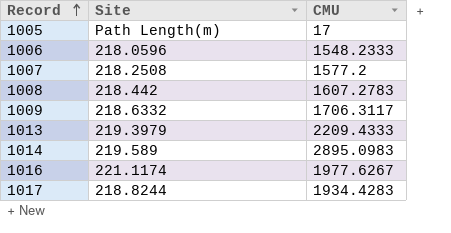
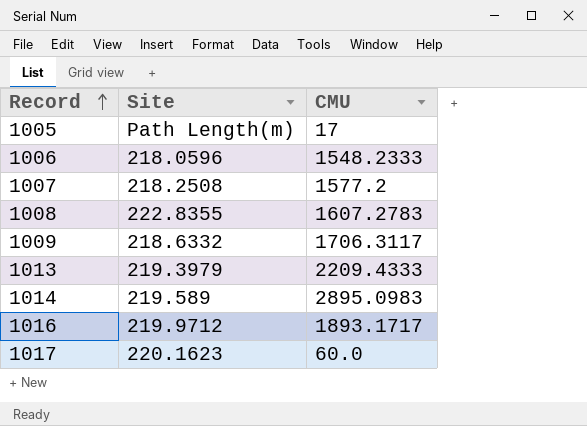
1008 | Site: 218.442 -> 222.8355
1016 | Site: 221.1174 -> 219.9712
1016 | CMU: 1977.6267 -> 1893.1717
1017 | Site: 218.8244 -> 220.1623
1017 | CMU: 1934.4283 -> 60.0

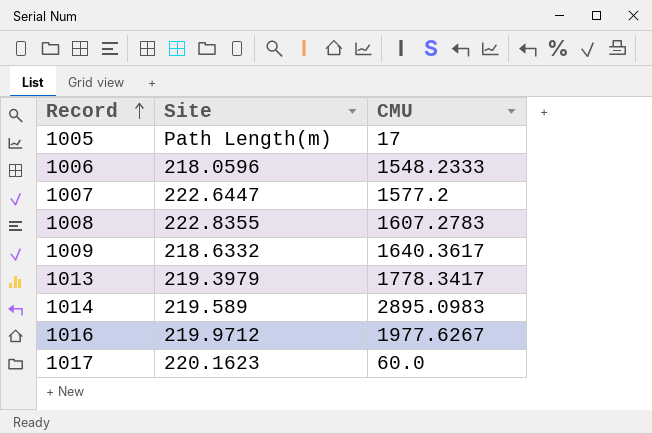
1007 | Site: 218.2508 -> 222.6447
1009 | CMU: 1706.3117 -> 1640.3617
1013 | CMU: 2209.4333 -> 1778.3417
1016 | CMU: 1893.1717 -> 1977.6267

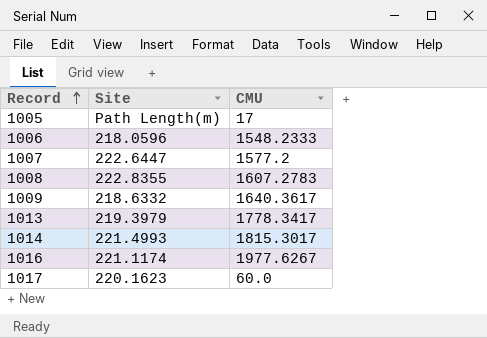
1014 | Site: 219.589 -> 221.4993
1014 | CMU: 2895.0983 -> 1815.3017
1016 | Site: 219.9712 -> 221.1174

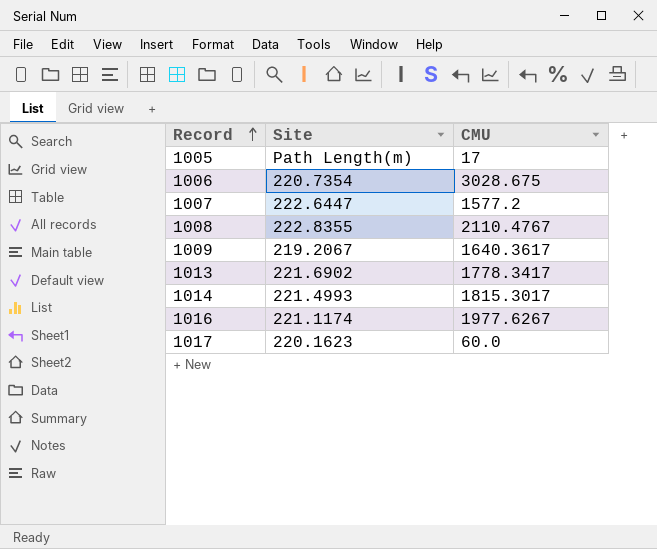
1006 | Site: 218.0596 -> 220.7354
1006 | CMU: 1548.2333 -> 3028.675
1008 | CMU: 1607.2783 -> 2110.4767
1009 | Site: 218.6332 -> 219.2067
1013 | Site: 219.3979 -> 221.6902

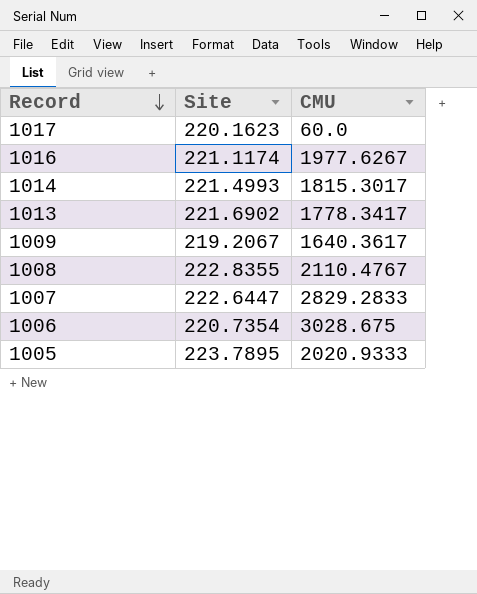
row order: Record ascending -> Record descending
1007 | CMU: 1577.2 -> 2829.2833
1005 | Site: Path Length(m) -> 223.7895
1005 | CMU: 17 -> 2020.9333

